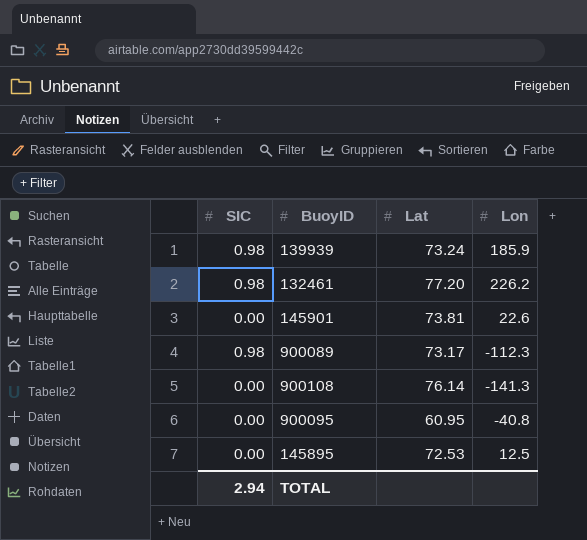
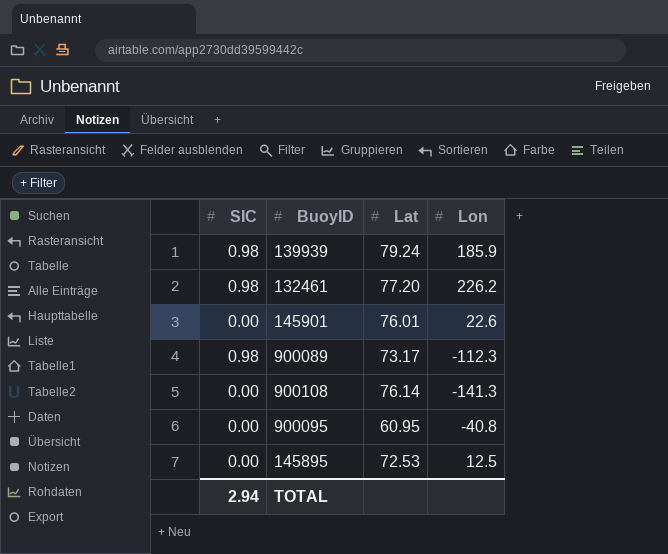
139939 | Lat: 73.24 -> 79.24
145901 | Lat: 73.81 -> 76.01

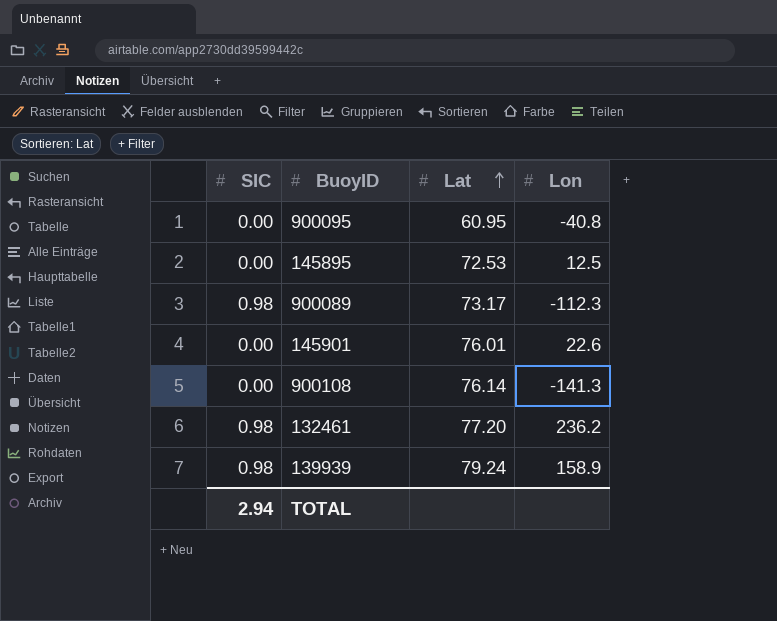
row order: none -> Lat ascending
132461 | Lon: 226.2 -> 236.2
139939 | Lon: 185.9 -> 158.9

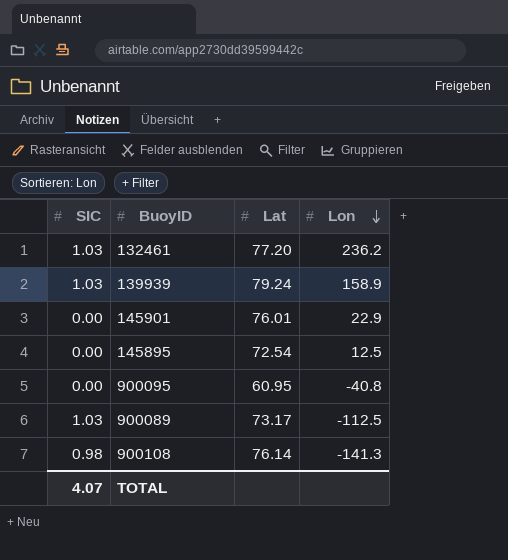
row order: Lat ascending -> Lon descending
132461 | SIC: 0.98 -> 1.03
139939 | SIC: 0.98 -> 1.03
145901 | Lon: 22.6 -> 22.9
145895 | Lat: 72.53 -> 72.54
900089 | SIC: 0.98 -> 1.03
900089 | Lon: -112.3 -> -112.5
900108 | SIC: 0.00 -> 0.98
TOTAL | SIC: 2.94 -> 4.07

